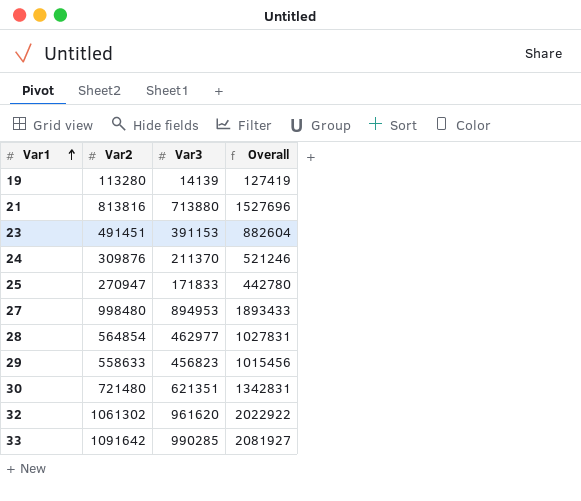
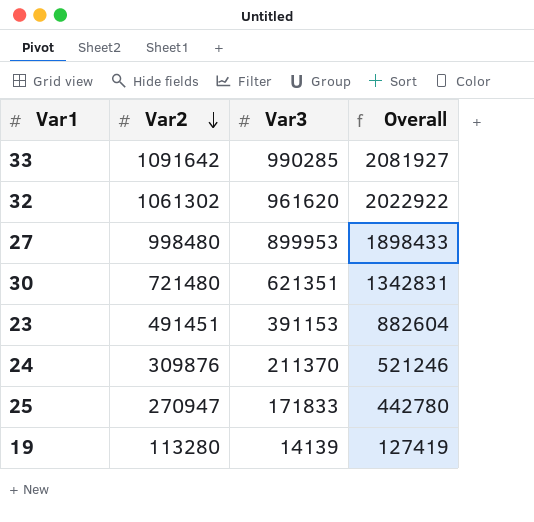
row order: Var1 ascending -> Var2 descending
row 21: 813816 | 713880 | 1527696 -> none
row 28: 564854 | 462977 | 1027831 -> none
row 29: 558633 | 456823 | 1015456 -> none
27 | Var3: 894953 -> 899953
27 | Overall: 1893433 -> 1898433

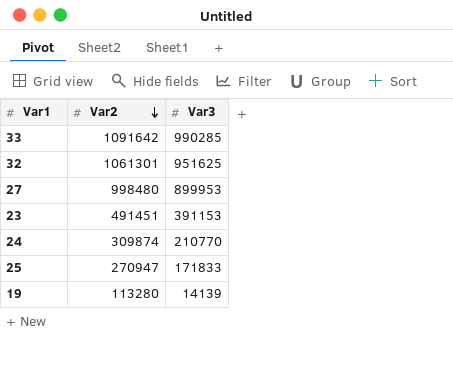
column Overall | formula: [Var2] + [Var3] -> none
row 30: 721480 | 621351 | 1342831 -> none
32 | Var2: 1061302 -> 1061301
32 | Var3: 961620 -> 951625
24 | Var2: 309876 -> 309874
24 | Var3: 211370 -> 210770

